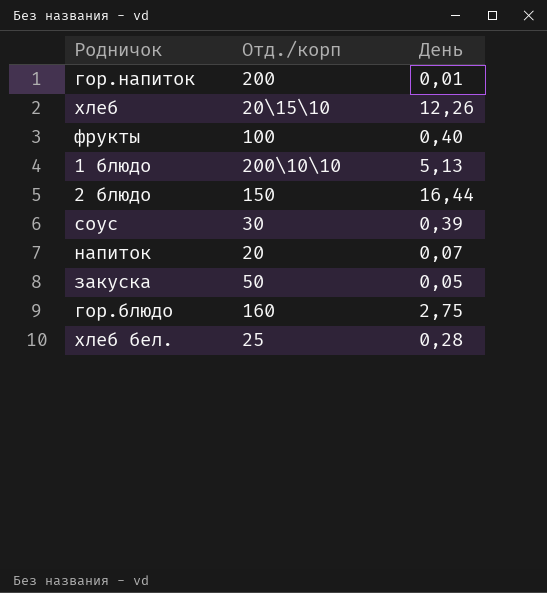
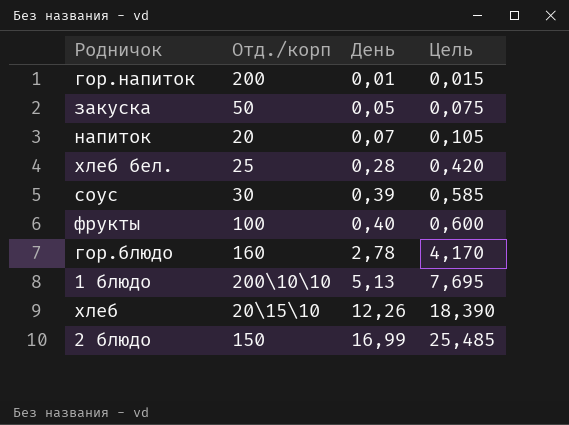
row order: none -> День ascending
column Цель | formula: none -> [День] * 1,5
гор.блюдо | День: 2,75 -> 2,78
2 блюдо | День: 16,44 -> 16,99

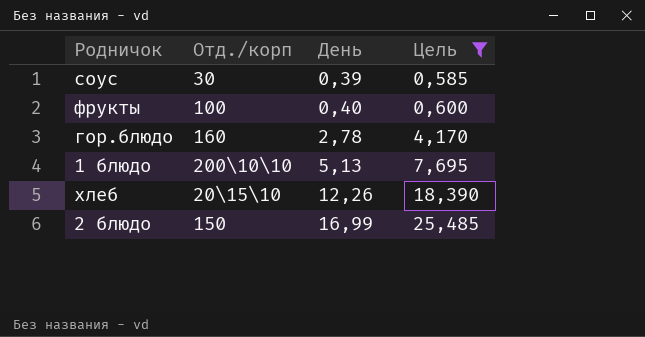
filter: none -> Цель >= 0,585

